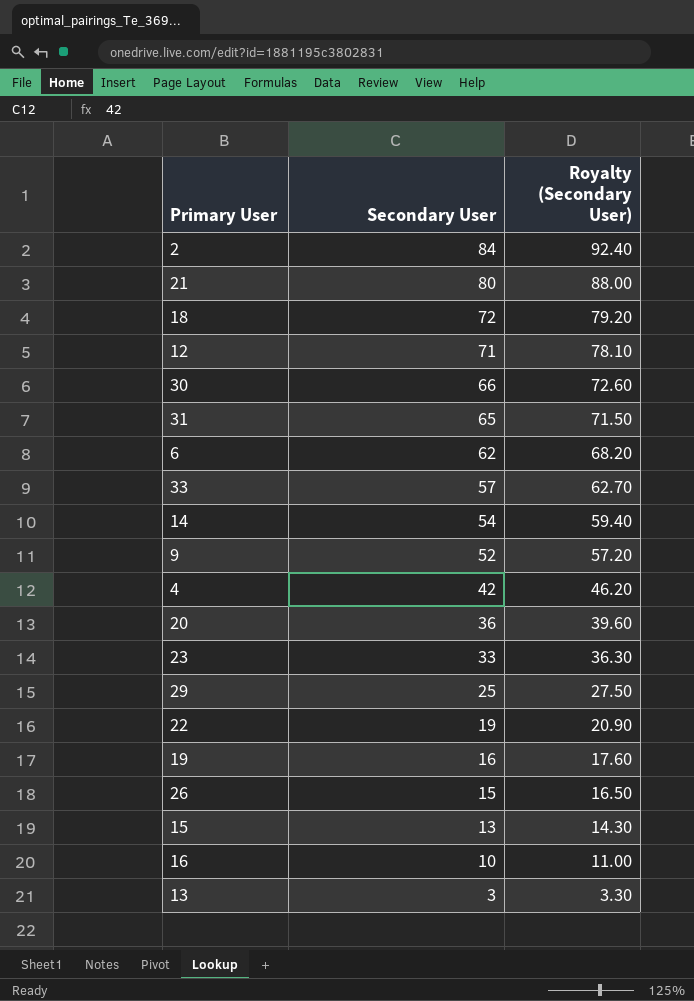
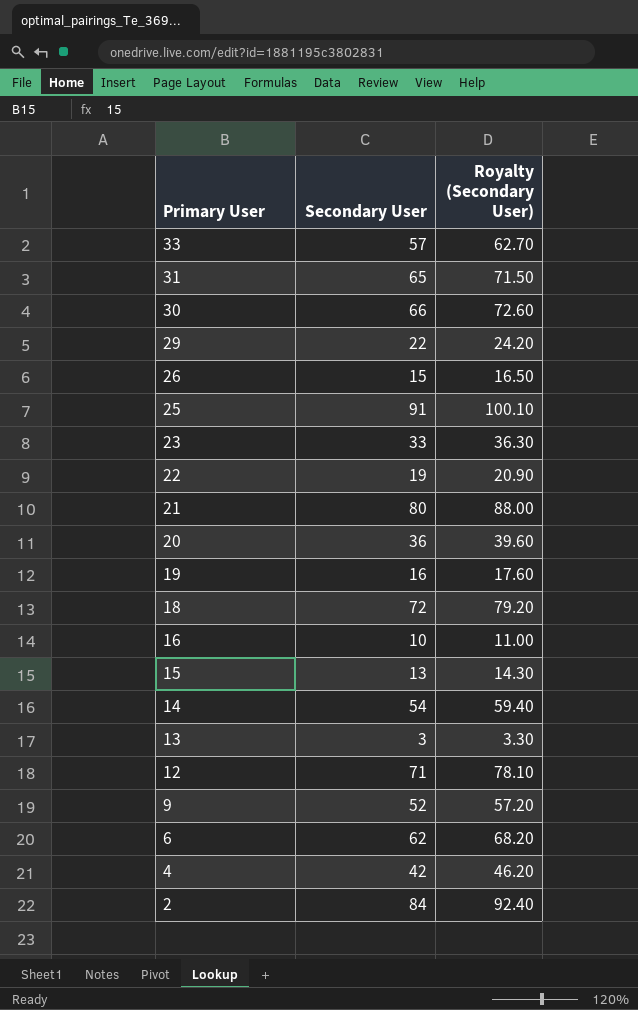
row order: Secondary User descending -> Primary User descending
29 | Secondary User: 25 -> 22
29 | Royalty (Secondary User): 27.50 -> 24.20
row 25: none -> 91 | 100.10

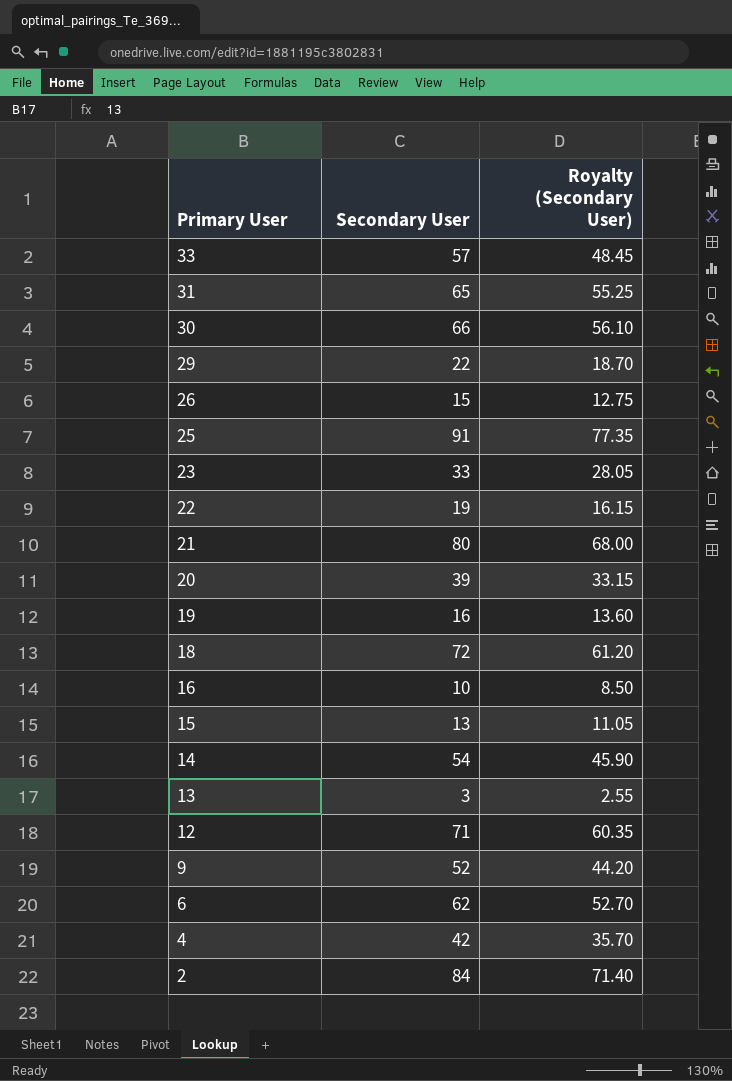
column Royalty (Secondary User) | formula: [Secondary User] * 1.1 -> [Secondary User] * 0.85
20 | Secondary User: 36 -> 39

